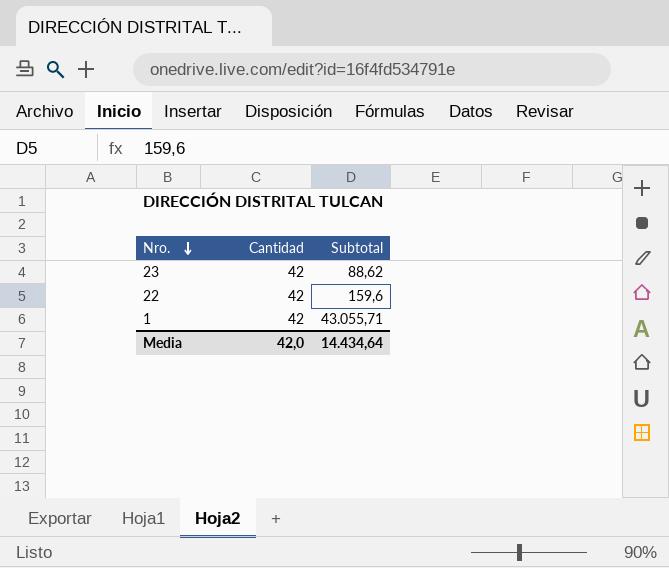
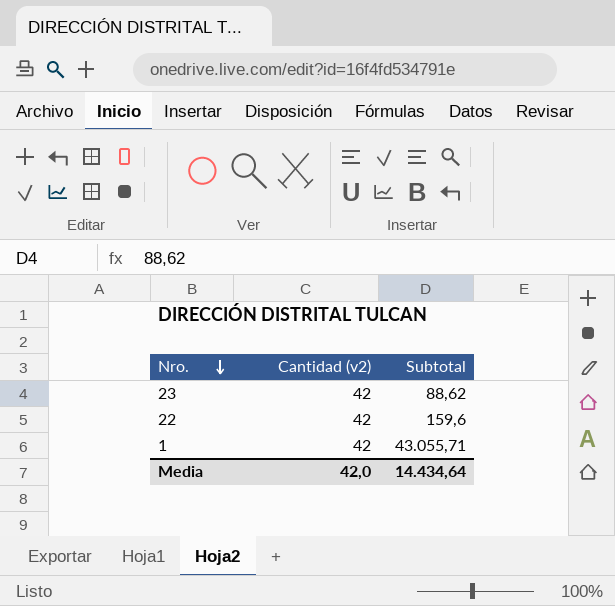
column name: Cantidad -> Cantidad (v2)

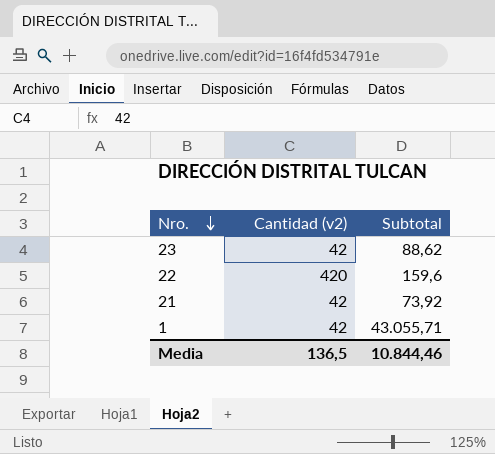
22 | Cantidad (v2): 42 -> 420
row 21: none -> 42 | 73,92
Media | Cantidad (v2): 42,0 -> 136,5
Media | Subtotal: 14.434,64 -> 10.844,46

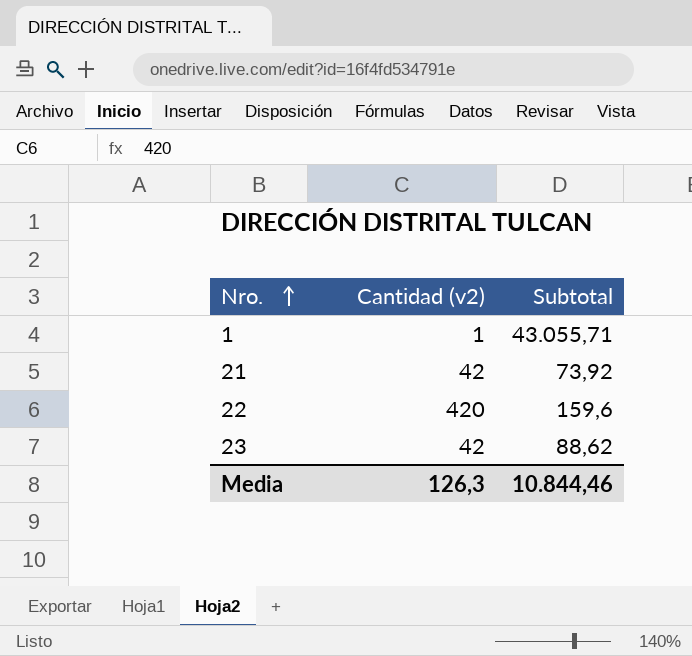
row order: Nro. descending -> Nro. ascending
1 | Cantidad (v2): 42 -> 1
Media | Cantidad (v2): 136,5 -> 126,3

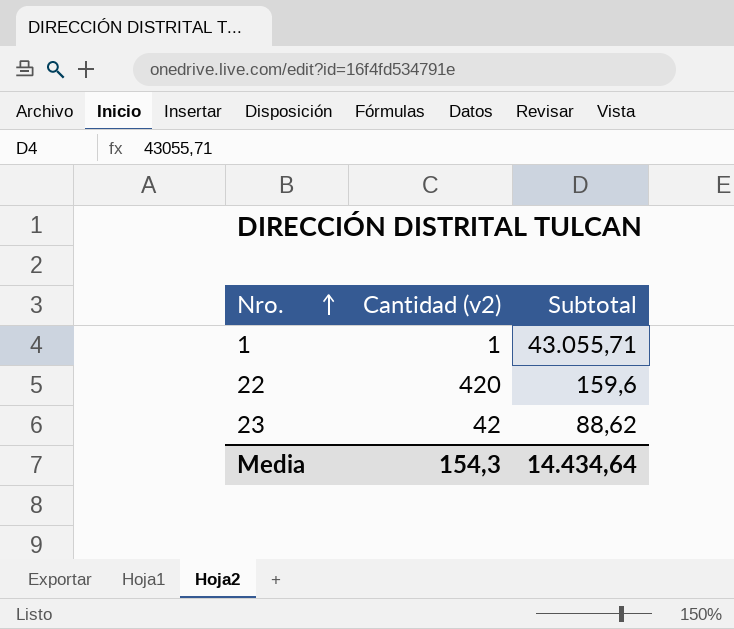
row 21: 42 | 73,92 -> none
Media | Cantidad (v2): 126,3 -> 154,3
Media | Subtotal: 10.844,46 -> 14.434,64

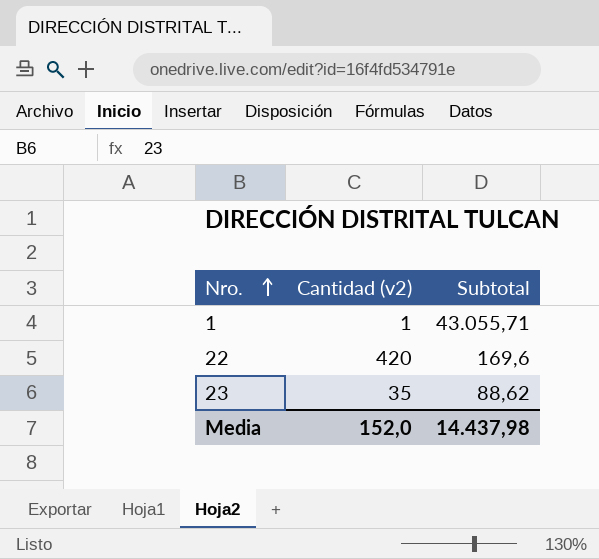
22 | Subtotal: 159,6 -> 169,6
23 | Cantidad (v2): 42 -> 35
Media | Cantidad (v2): 154,3 -> 152,0
Media | Subtotal: 14.434,64 -> 14.437,98

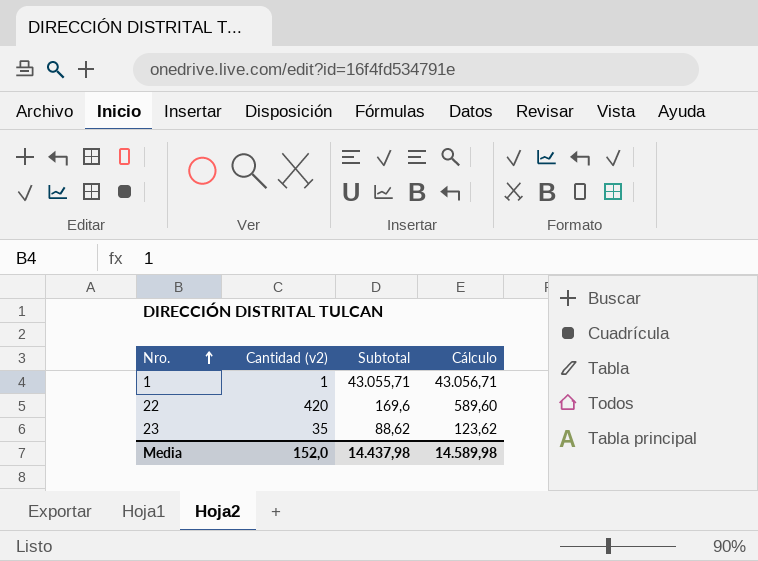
column Cálculo | formula: none -> [Cantidad (v2)] + [Subtotal]

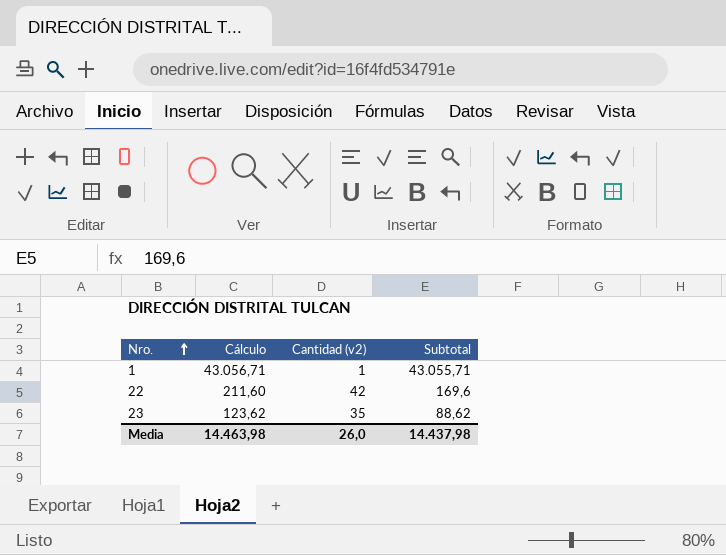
column Cálculo | position: 4 -> 2
22 | Cálculo: 589,60 -> 211,60
22 | Cantidad (v2): 420 -> 42
Media | Cálculo: 14.589,98 -> 14.463,98
Media | Cantidad (v2): 152,0 -> 26,0

